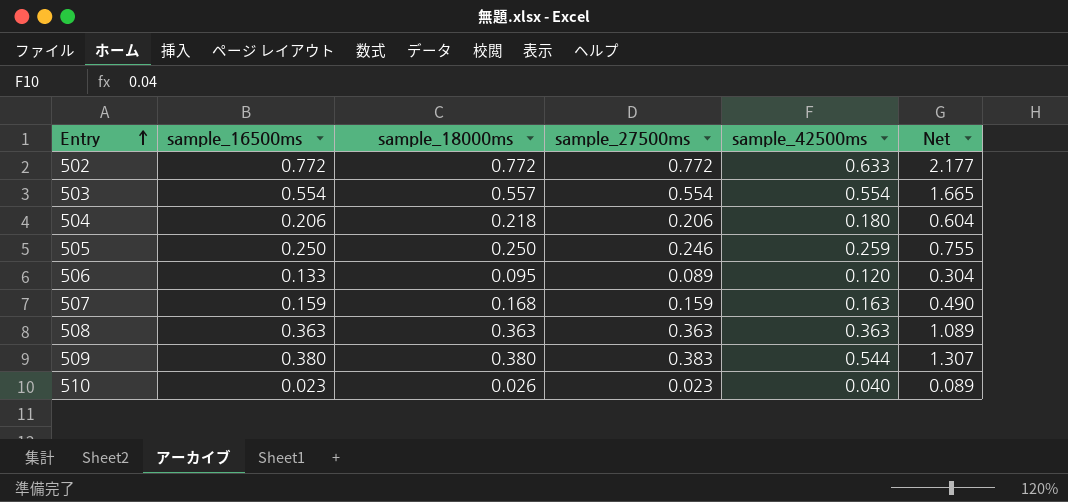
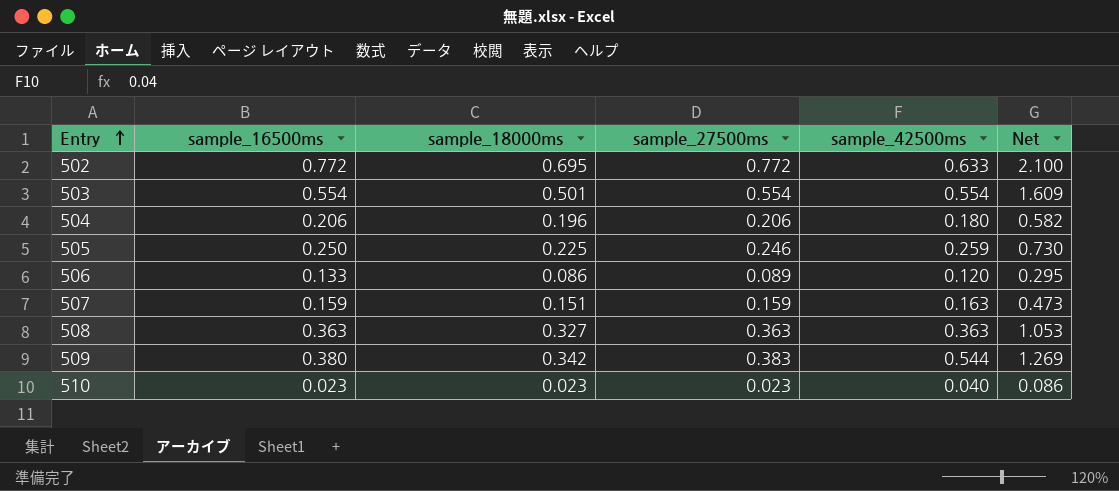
502 | sample_18000ms: 0.772 -> 0.695
502 | Net: 2.177 -> 2.100
503 | sample_18000ms: 0.557 -> 0.501
503 | Net: 1.665 -> 1.609
504 | sample_18000ms: 0.218 -> 0.196
504 | Net: 0.604 -> 0.582
505 | sample_18000ms: 0.250 -> 0.225
505 | Net: 0.755 -> 0.730
506 | sample_18000ms: 0.095 -> 0.086
506 | Net: 0.304 -> 0.295
507 | sample_18000ms: 0.168 -> 0.151
507 | Net: 0.490 -> 0.473
508 | sample_18000ms: 0.363 -> 0.327
508 | Net: 1.089 -> 1.053
509 | sample_18000ms: 0.380 -> 0.342
509 | Net: 1.307 -> 1.269
510 | sample_18000ms: 0.026 -> 0.023
510 | Net: 0.089 -> 0.086

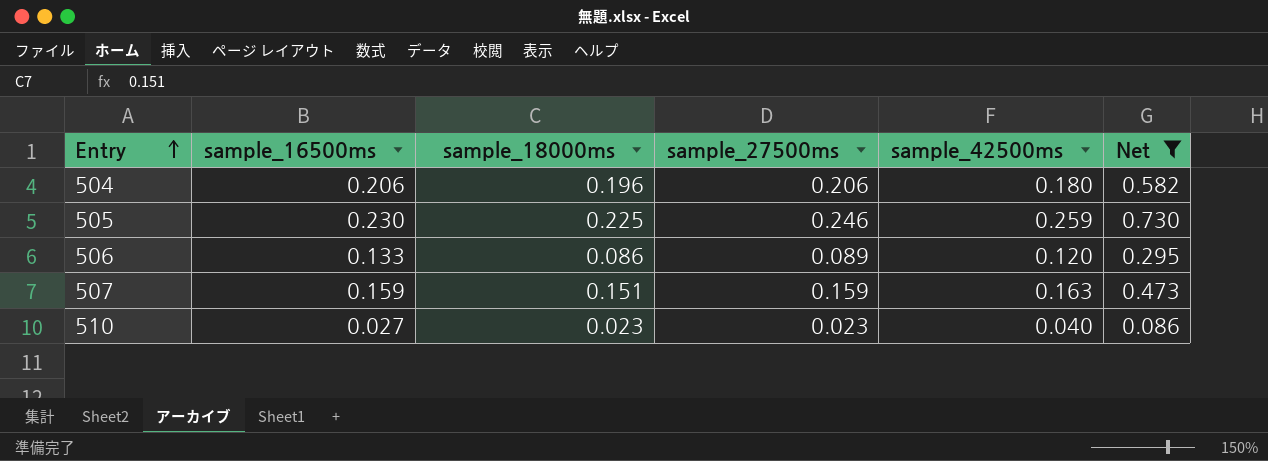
filter: none -> Net <= 0.730
505 | sample_16500ms: 0.250 -> 0.230
510 | sample_16500ms: 0.023 -> 0.027

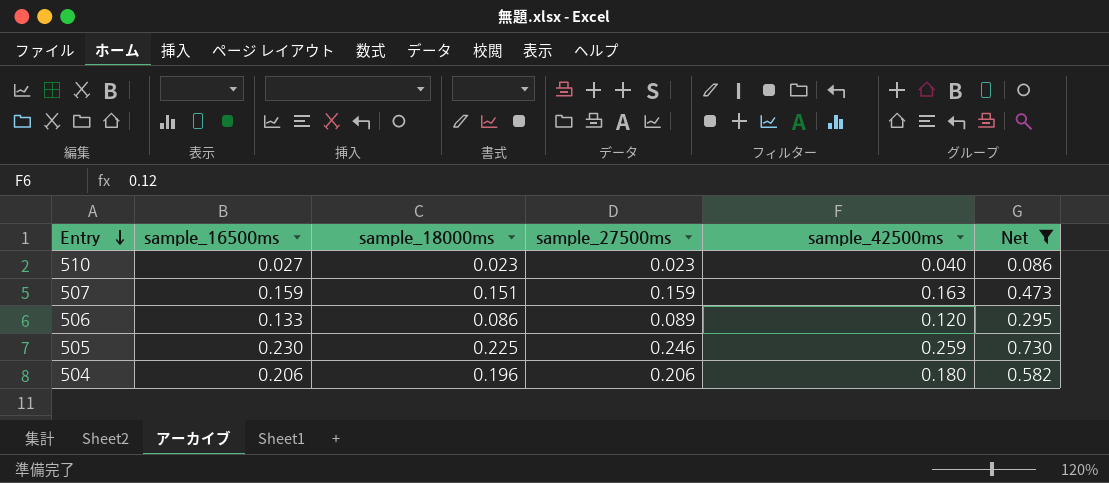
row order: Entry ascending -> Entry descending

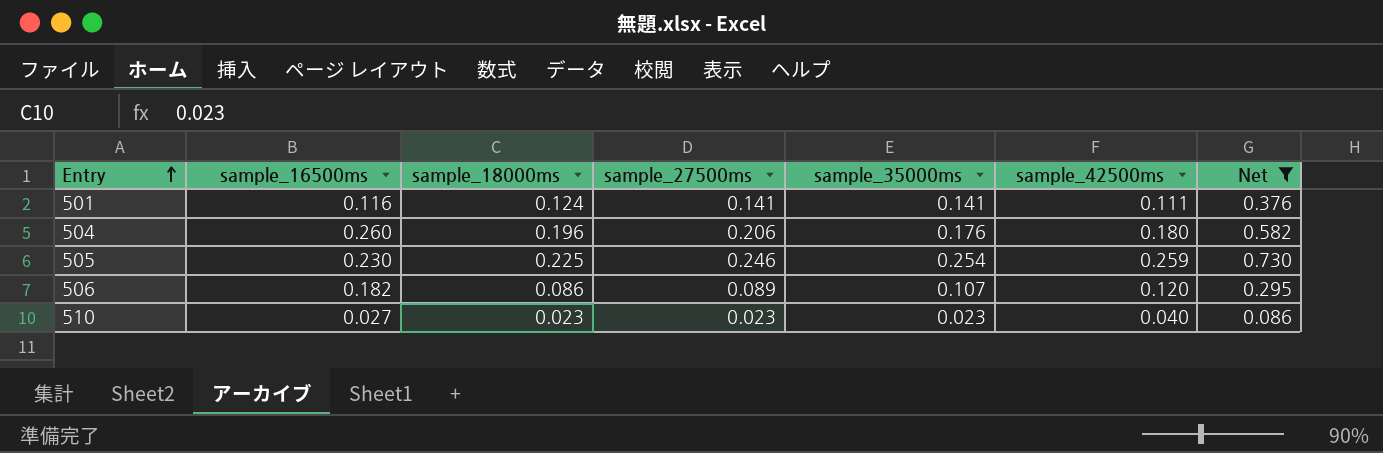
row order: Entry descending -> Entry ascending
column sample_35000ms | position: none -> 5
row 507: 0.159 | 0.151 | 0.159 | 0.163 | 0.473 -> none
row 501: none -> 0.116 | 0.124 | 0.141 | 0.141 | 0.111 | 0.376
504 | sample_16500ms: 0.206 -> 0.260
506 | sample_16500ms: 0.133 -> 0.182

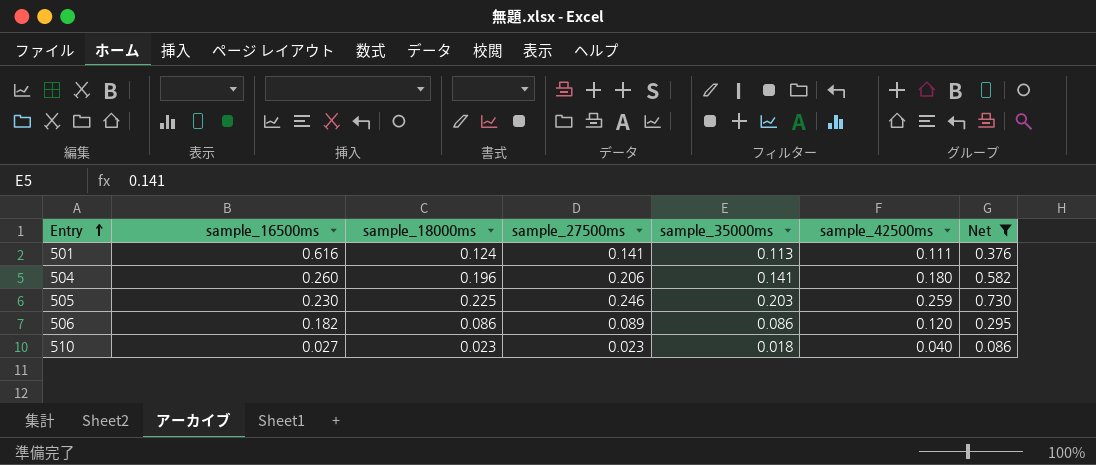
501 | sample_16500ms: 0.116 -> 0.616
501 | sample_35000ms: 0.141 -> 0.113
504 | sample_35000ms: 0.176 -> 0.141
505 | sample_35000ms: 0.254 -> 0.203
506 | sample_35000ms: 0.107 -> 0.086
510 | sample_35000ms: 0.023 -> 0.018

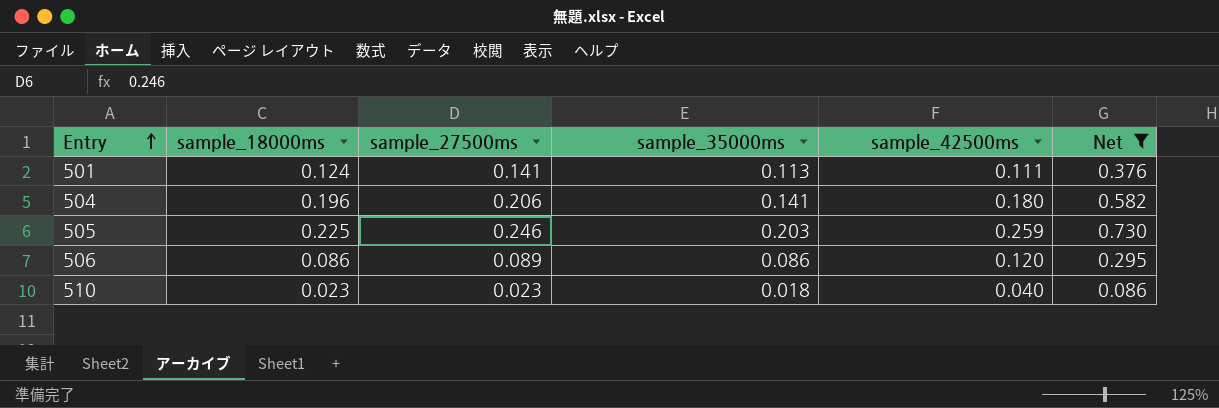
column sample_16500ms | position: 2 -> none

